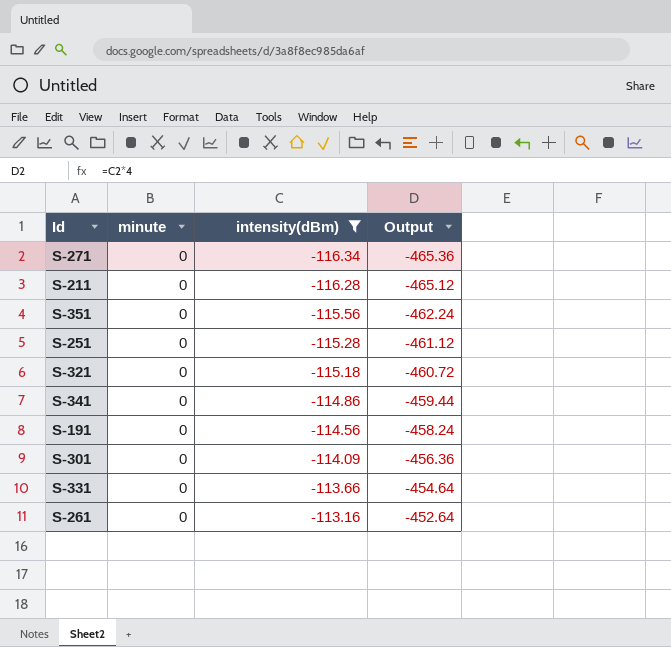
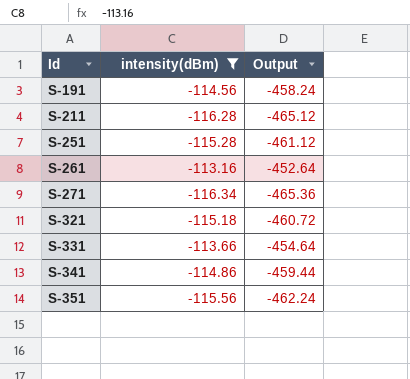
row order: intensity(dBm) ascending -> Id ascending
column minute | position: 2 -> none
row S-301: 0 | -114.09 | -456.36 -> none

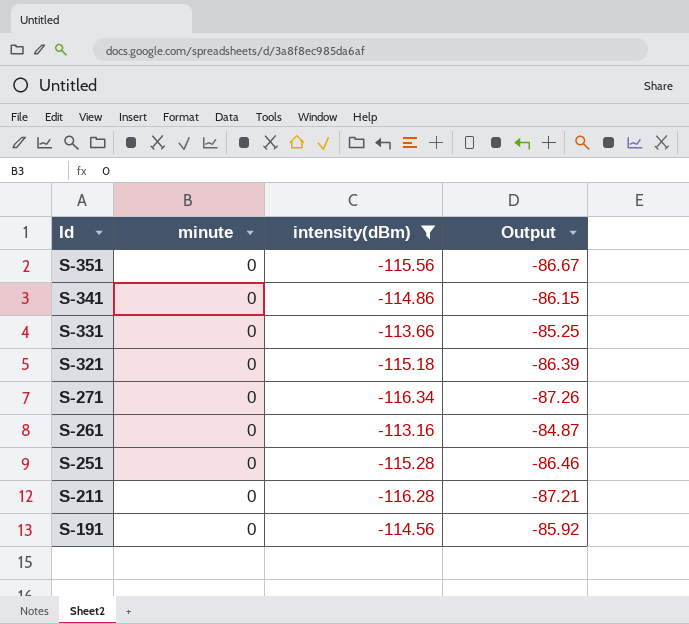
row order: Id ascending -> Id descending
column minute | position: none -> 2
column Output | formula: [intensity(dBm)] * 4 -> [intensity(dBm)] * 0.75

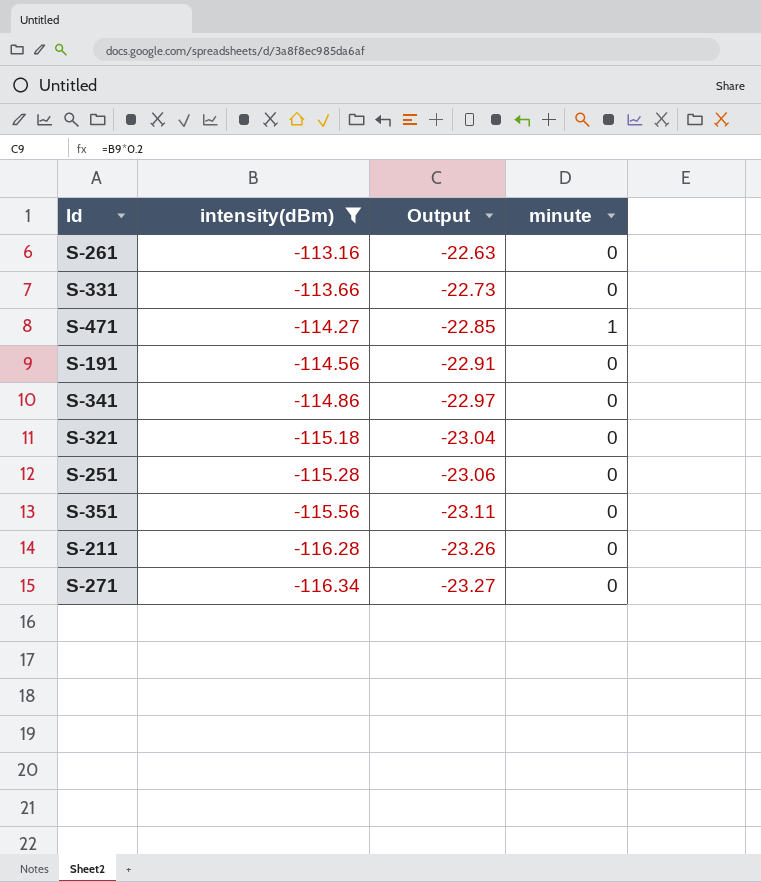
row order: Id descending -> intensity(dBm) descending
column Output | formula: [intensity(dBm)] * 0.75 -> [intensity(dBm)] * 0.2
column minute | position: 2 -> 4
row S-471: none -> -114.27 | -22.85 | 1

